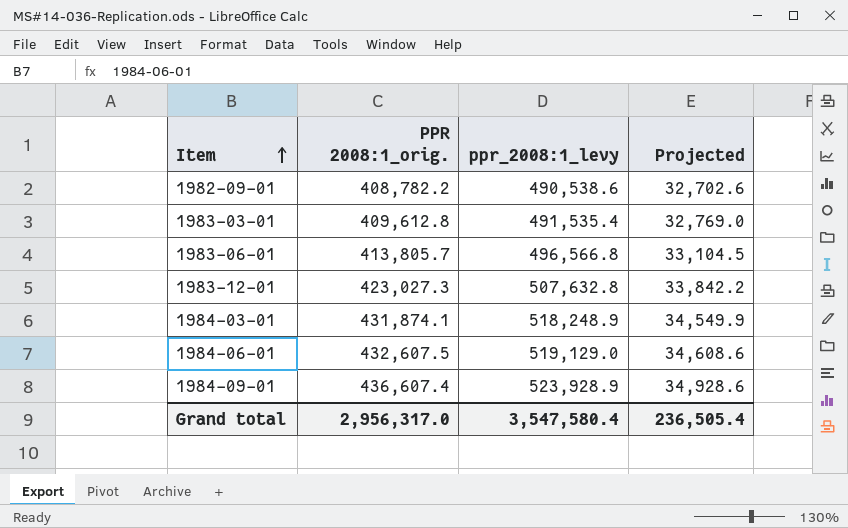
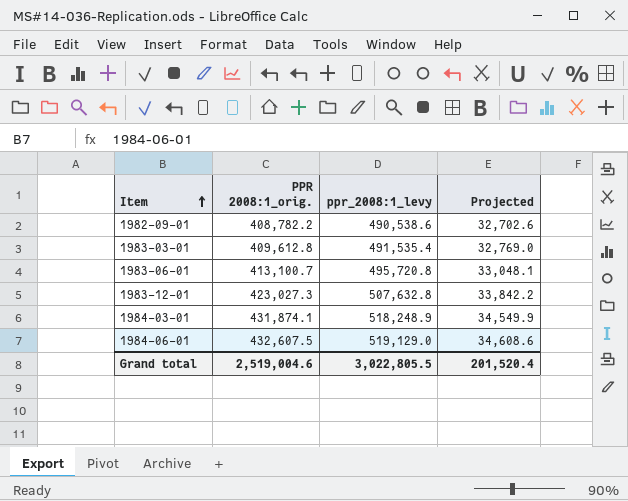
row 1984-09-01: 436,607.4 | 523,928.9 | 34,928.6 -> none
1983-06-01 | PPR 2008:1_orig.: 413,805.7 -> 413,100.7
1983-06-01 | ppr_2008:1_levy: 496,566.8 -> 495,720.8
1983-06-01 | Projected: 33,104.5 -> 33,048.1
Grand total | PPR 2008:1_orig.: 2,956,317.0 -> 2,519,004.6
Grand total | ppr_2008:1_levy: 3,547,580.4 -> 3,022,805.5
Grand total | Projected: 236,505.4 -> 201,520.4

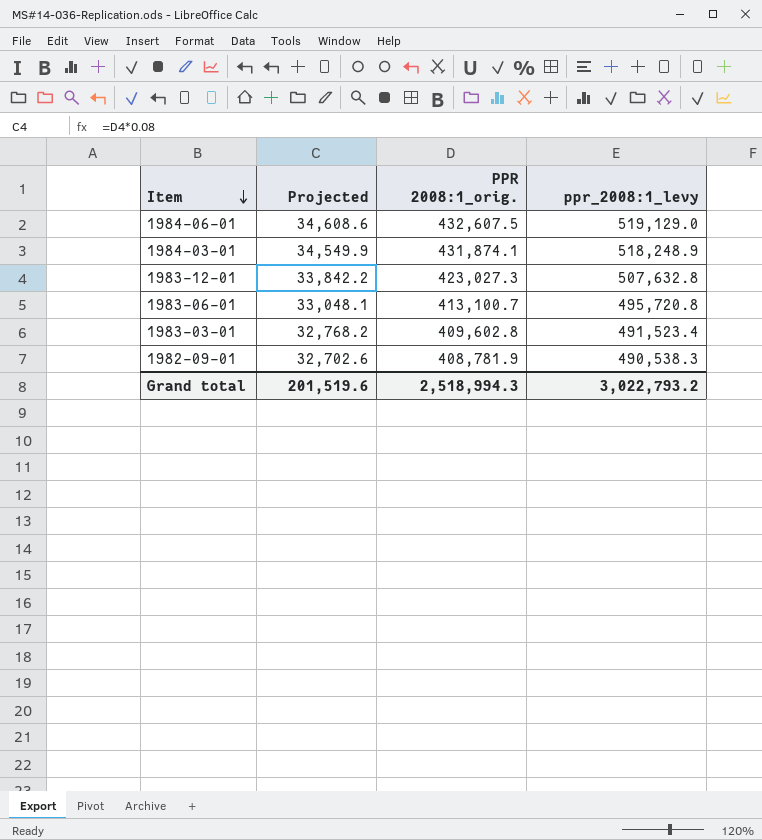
row order: Item ascending -> Item descending
column Projected | position: 4 -> 2
1983-03-01 | Projected: 32,769.0 -> 32,768.2
1983-03-01 | PPR 2008:1_orig.: 409,612.8 -> 409,602.8
1983-03-01 | ppr_2008:1_levy: 491,535.4 -> 491,523.4
1982-09-01 | PPR 2008:1_orig.: 408,782.2 -> 408,781.9
1982-09-01 | ppr_2008:1_levy: 490,538.6 -> 490,538.3
Grand total | Projected: 201,520.4 -> 201,519.6
Grand total | PPR 2008:1_orig.: 2,519,004.6 -> 2,518,994.3
Grand total | ppr_2008:1_levy: 3,022,805.5 -> 3,022,793.2

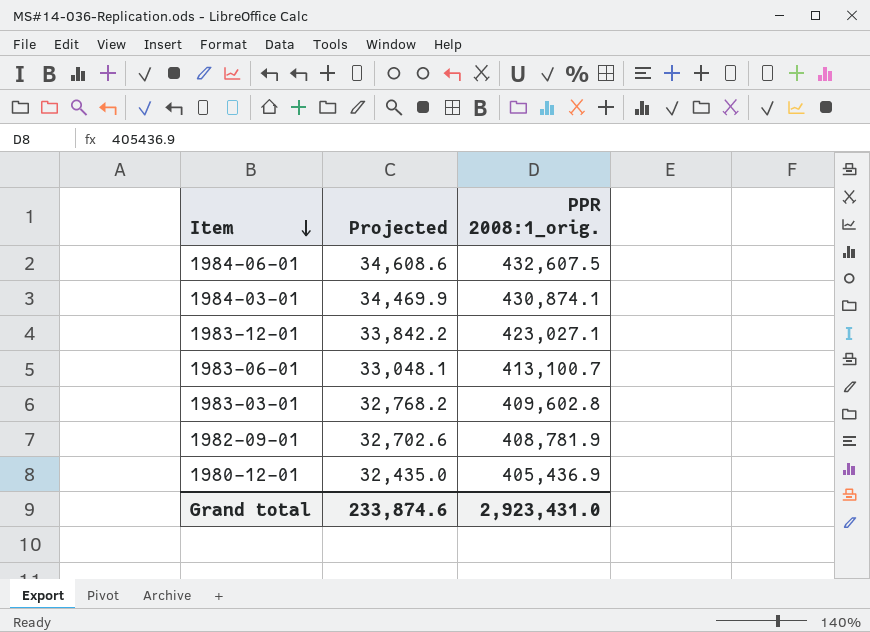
column ppr_2008:1_levy | formula: [PPR 2008:1_orig.] * 1.2 -> none
1984-03-01 | Projected: 34,549.9 -> 34,469.9
1984-03-01 | PPR 2008:1_orig.: 431,874.1 -> 430,874.1
1983-12-01 | PPR 2008:1_orig.: 423,027.3 -> 423,027.1
row 1980-12-01: none -> 32,435.0 | 405,436.9
Grand total | Projected: 201,519.6 -> 233,874.6
Grand total | PPR 2008:1_orig.: 2,518,994.3 -> 2,923,431.0

